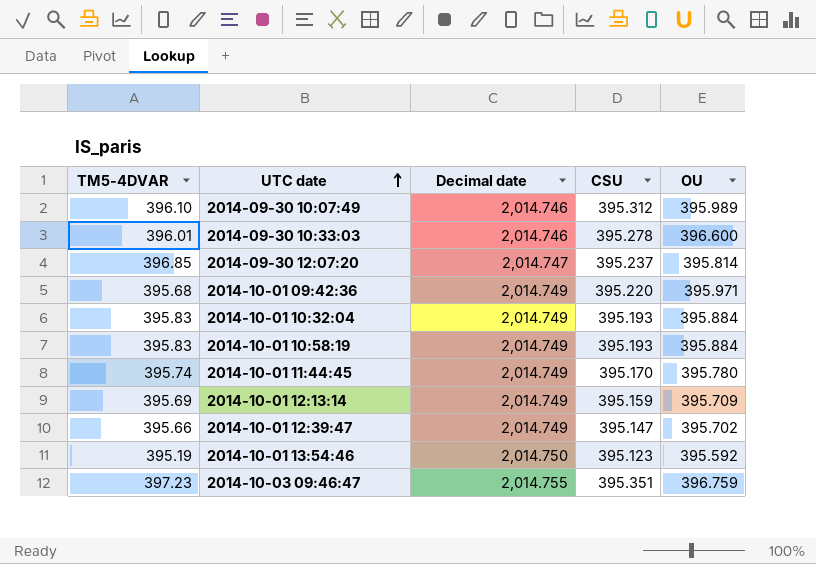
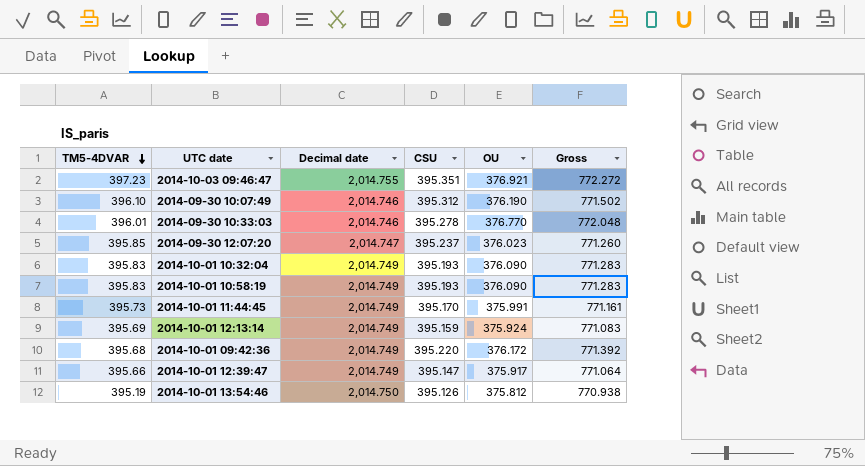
row order: UTC date ascending -> TM5-4DVAR descending
column Gross | formula: none -> [CSU] + [OU]
2014-10-03 09:46:47 | OU: 396.759 -> 376.921
2014-09-30 10:07:49 | OU: 395.989 -> 376.190
2014-09-30 10:33:03 | OU: 396.600 -> 376.770
2014-09-30 12:07:20 | TM5-4DVAR: 396.85 -> 395.85
2014-09-30 12:07:20 | OU: 395.814 -> 376.023
2014-10-01 10:32:04 | OU: 395.884 -> 376.090
2014-10-01 10:58:19 | OU: 395.884 -> 376.090
2014-10-01 11:44:45 | TM5-4DVAR: 395.74 -> 395.73
2014-10-01 11:44:45 | OU: 395.780 -> 375.991
2014-10-01 12:13:14 | OU: 395.709 -> 375.924
2014-10-01 09:42:36 | OU: 395.971 -> 376.172
2014-10-01 12:39:47 | OU: 395.702 -> 375.917
2014-10-01 13:54:46 | CSU: 395.123 -> 395.126
2014-10-01 13:54:46 | OU: 395.592 -> 375.812

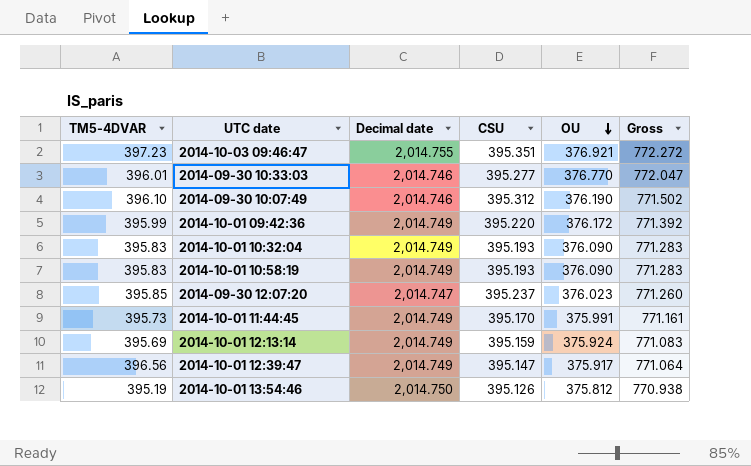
row order: TM5-4DVAR descending -> OU descending
2014-09-30 10:33:03 | CSU: 395.278 -> 395.277
2014-09-30 10:33:03 | Gross: 772.048 -> 772.047
2014-10-01 09:42:36 | TM5-4DVAR: 395.68 -> 395.99
2014-10-01 12:39:47 | TM5-4DVAR: 395.66 -> 396.56

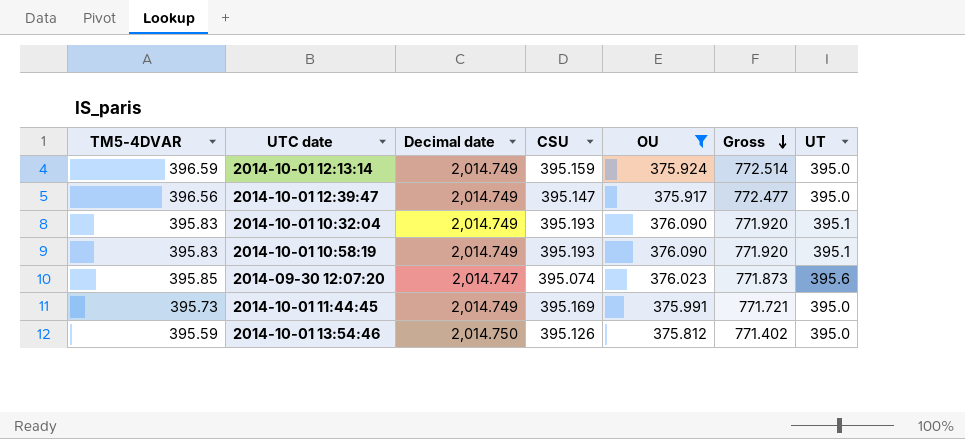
filter: none -> OU <= 376.090
row order: OU descending -> Gross descending
column Gross | formula: [CSU] + [OU] -> [TM5-4DVAR] + [OU]
column UT | position: none -> 7
2014-10-01 12:13:14 | TM5-4DVAR: 395.69 -> 396.59
2014-09-30 12:07:20 | CSU: 395.237 -> 395.074
2014-10-01 11:44:45 | CSU: 395.170 -> 395.169
2014-10-01 13:54:46 | TM5-4DVAR: 395.19 -> 395.59

